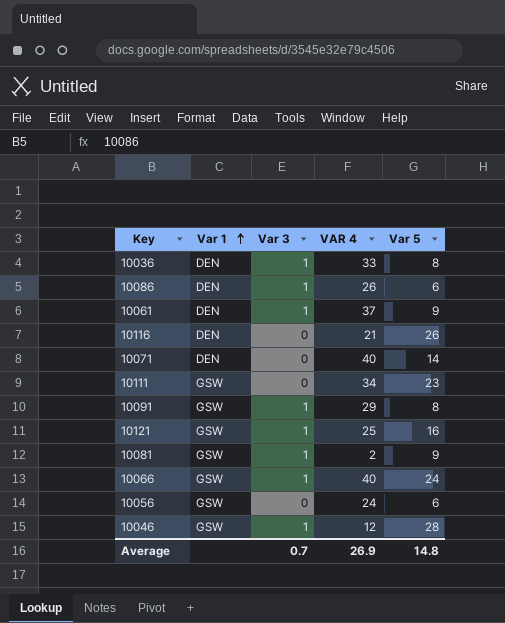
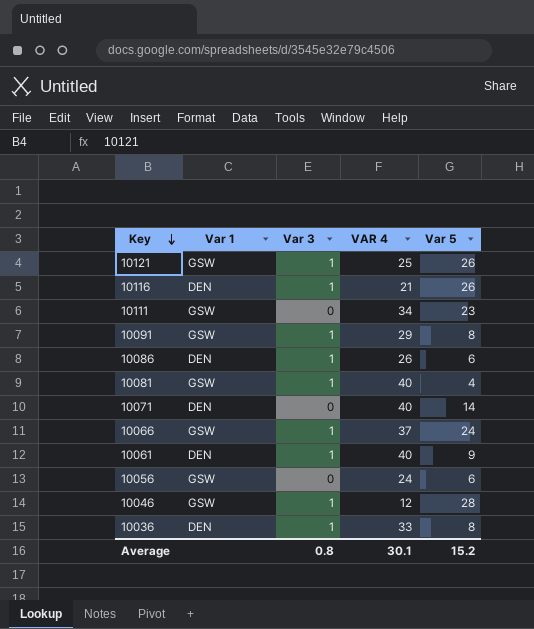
row order: Var 1 ascending -> Key descending
10121 | Var 5: 16 -> 26
10116 | Var 3: 0 -> 1
10081 | VAR 4: 2 -> 40
10081 | Var 5: 9 -> 4
10066 | VAR 4: 40 -> 37
10061 | VAR 4: 37 -> 40
Average | Var 3: 0.7 -> 0.8
Average | VAR 4: 26.9 -> 30.1
Average | Var 5: 14.8 -> 15.2

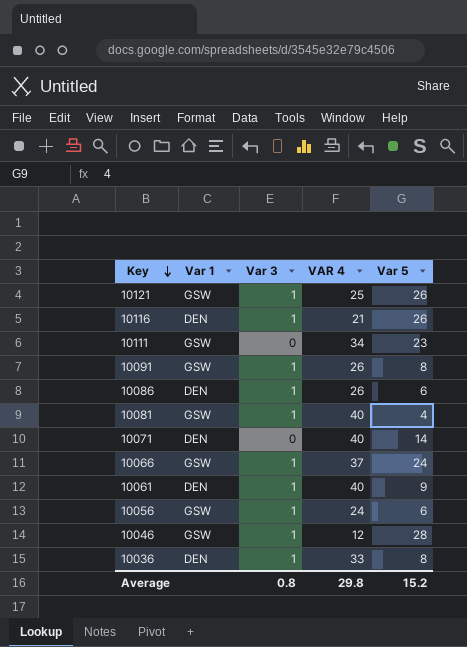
10091 | VAR 4: 29 -> 26
10056 | Var 3: 0 -> 1
Average | VAR 4: 30.1 -> 29.8

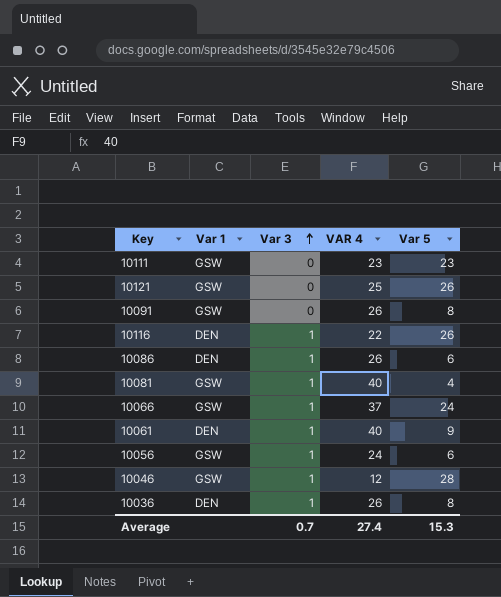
row order: Key descending -> Var 3 ascending
row 10071: DEN | 0 | 40 | 14 -> none
10111 | VAR 4: 34 -> 23
10121 | Var 3: 1 -> 0
10091 | Var 3: 1 -> 0
10116 | VAR 4: 21 -> 22
10036 | VAR 4: 33 -> 26
Average | Var 3: 0.8 -> 0.7
Average | VAR 4: 29.8 -> 27.4
Average | Var 5: 15.2 -> 15.3

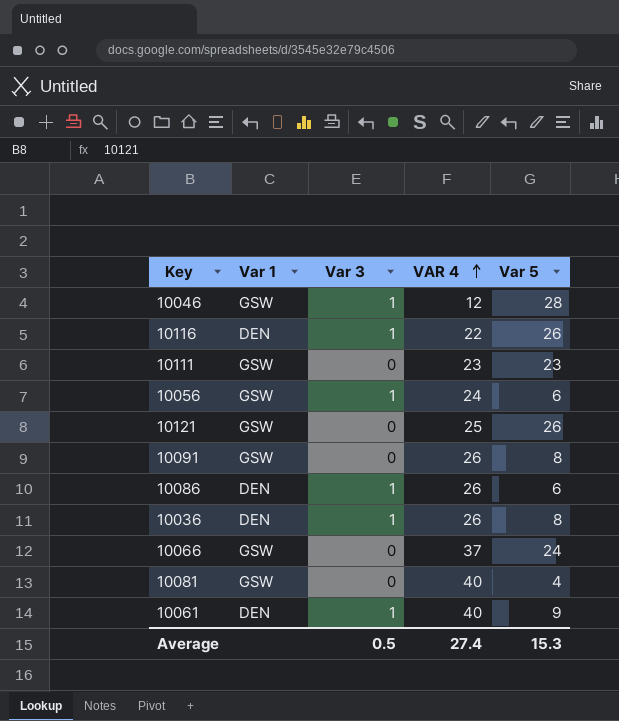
row order: Var 3 ascending -> VAR 4 ascending
10066 | Var 3: 1 -> 0
10081 | Var 3: 1 -> 0
Average | Var 3: 0.7 -> 0.5

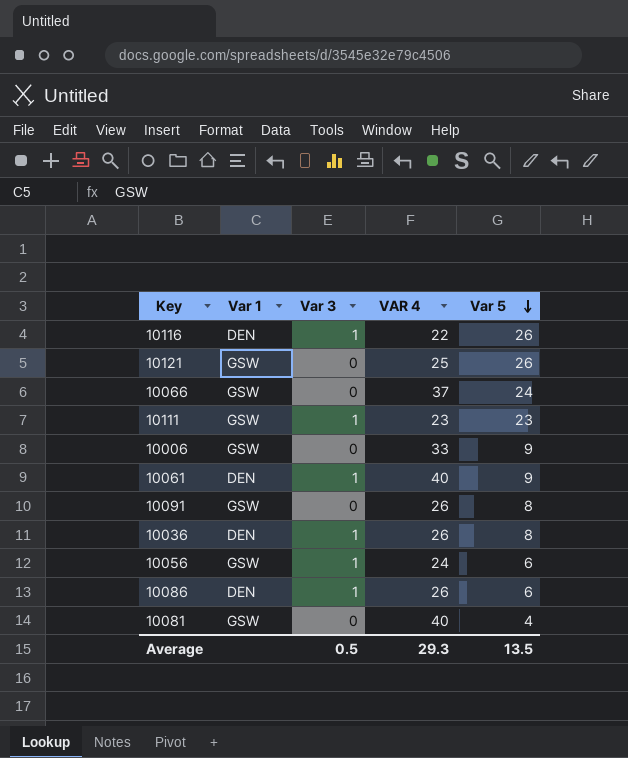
row order: VAR 4 ascending -> Var 5 descending
row 10046: GSW | 1 | 12 | 28 -> none
10111 | Var 3: 0 -> 1
row 10006: none -> GSW | 0 | 33 | 9
Average | VAR 4: 27.4 -> 29.3
Average | Var 5: 15.3 -> 13.5

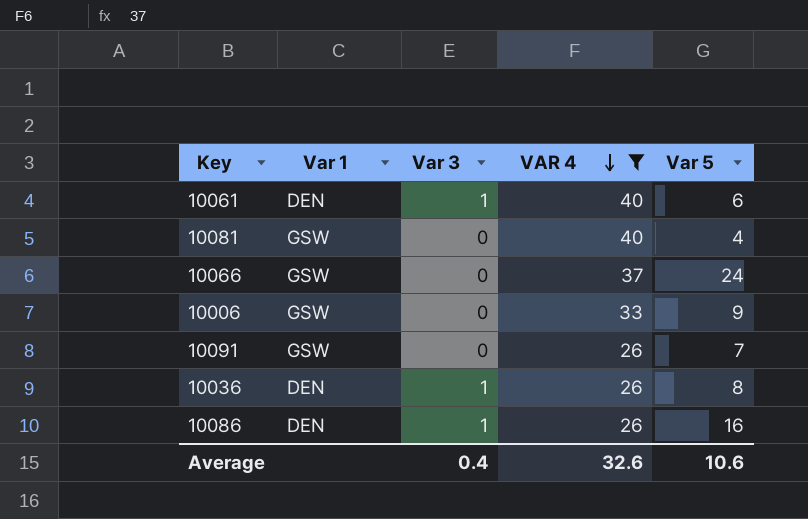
filter: none -> VAR 4 >= 26
row order: Var 5 descending -> VAR 4 descending
10061 | Var 5: 9 -> 6
10091 | Var 5: 8 -> 7
10086 | Var 5: 6 -> 16
Average | Var 3: 0.5 -> 0.4
Average | VAR 4: 29.3 -> 32.6
Average | Var 5: 13.5 -> 10.6

